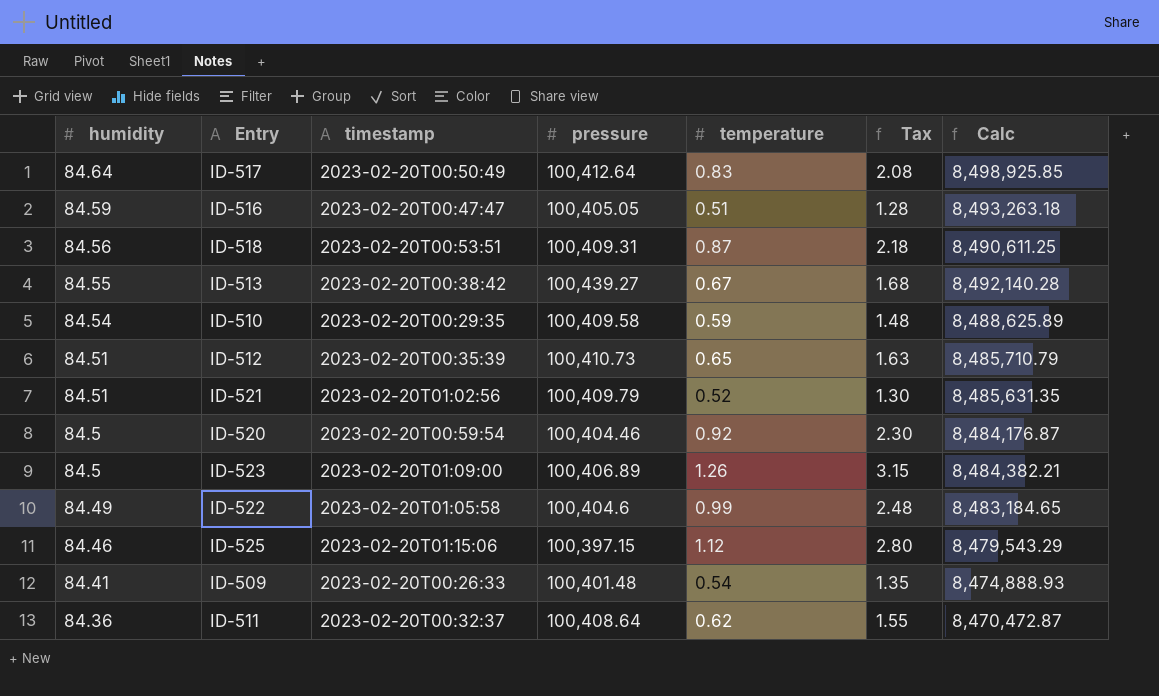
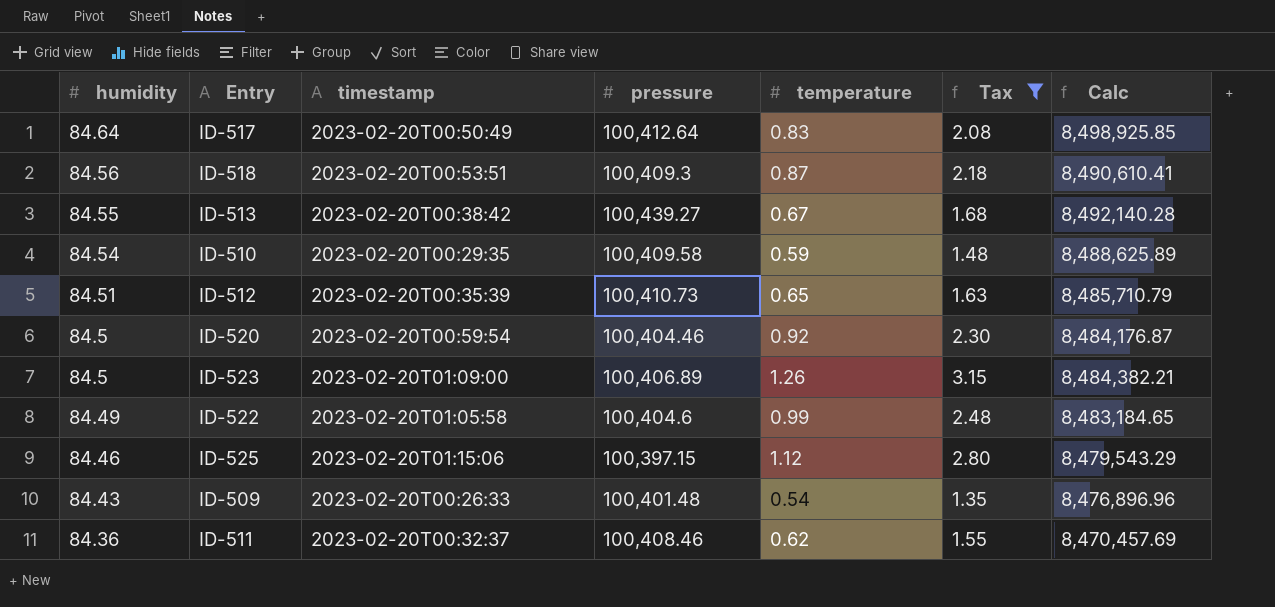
filter: none -> Tax >= 1.35
ID-518 | pressure: 100,409.31 -> 100,409.3
ID-518 | Calc: 8,490,611.25 -> 8,490,610.41
ID-509 | humidity: 84.41 -> 84.43
ID-509 | Calc: 8,474,888.93 -> 8,476,896.96
ID-511 | pressure: 100,408.64 -> 100,408.46
ID-511 | Calc: 8,470,472.87 -> 8,470,457.69

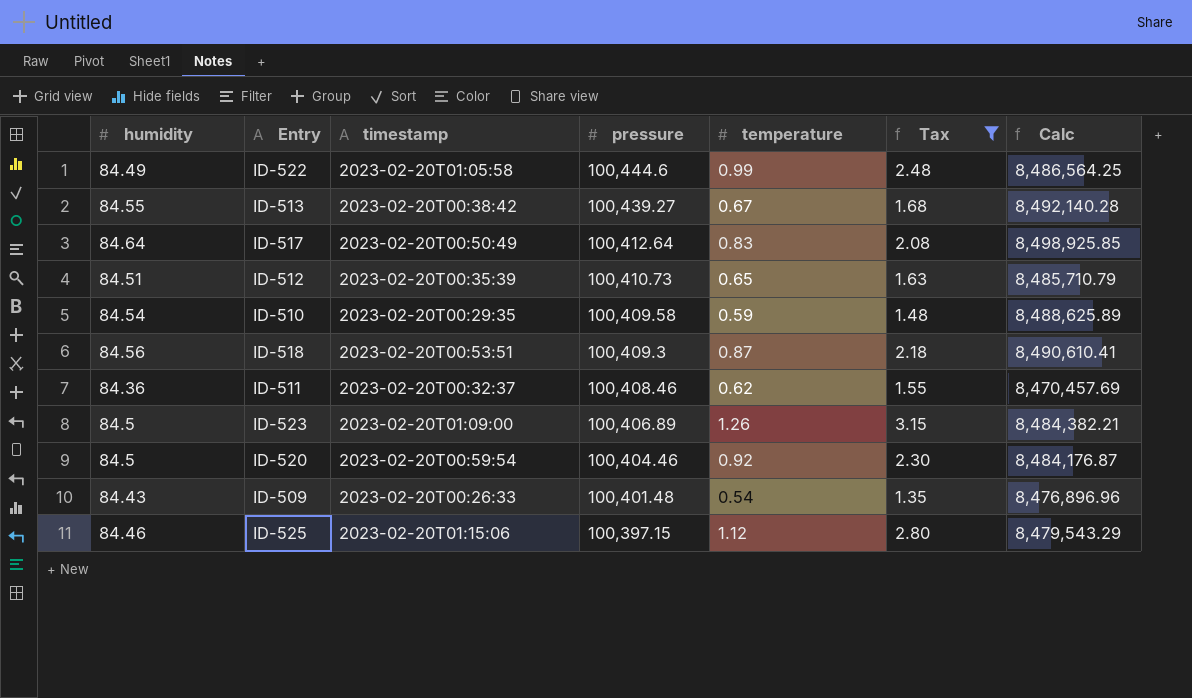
row order: humidity descending -> pressure descending
ID-522 | pressure: 100,404.6 -> 100,444.6
ID-522 | Calc: 8,483,184.65 -> 8,486,564.25

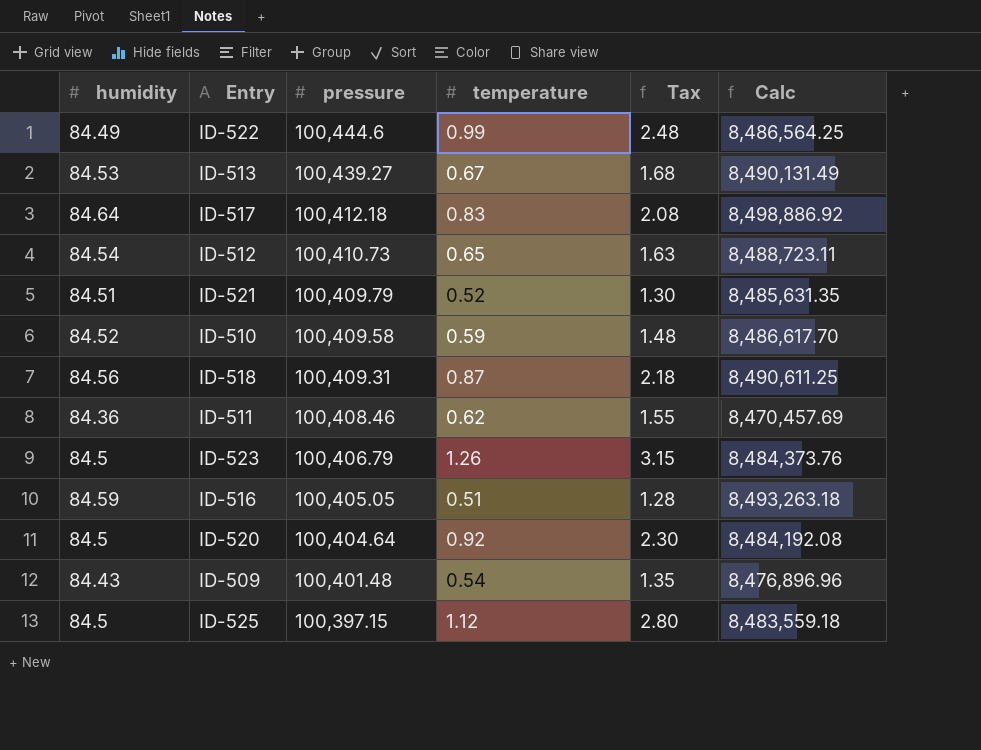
filter: Tax >= 1.35 -> none
column timestamp | position: 3 -> none
ID-513 | humidity: 84.55 -> 84.53
ID-513 | Calc: 8,492,140.28 -> 8,490,131.49
ID-517 | pressure: 100,412.64 -> 100,412.18
ID-517 | Calc: 8,498,925.85 -> 8,498,886.92
ID-512 | humidity: 84.51 -> 84.54
ID-512 | Calc: 8,485,710.79 -> 8,488,723.11
ID-510 | humidity: 84.54 -> 84.52
ID-510 | Calc: 8,488,625.89 -> 8,486,617.70
ID-518 | pressure: 100,409.3 -> 100,409.31
ID-518 | Calc: 8,490,610.41 -> 8,490,611.25
ID-523 | pressure: 100,406.89 -> 100,406.79
ID-523 | Calc: 8,484,382.21 -> 8,484,373.76
ID-520 | pressure: 100,404.46 -> 100,404.64
ID-520 | Calc: 8,484,176.87 -> 8,484,192.08
ID-525 | humidity: 84.46 -> 84.5
ID-525 | Calc: 8,479,543.29 -> 8,483,559.18

